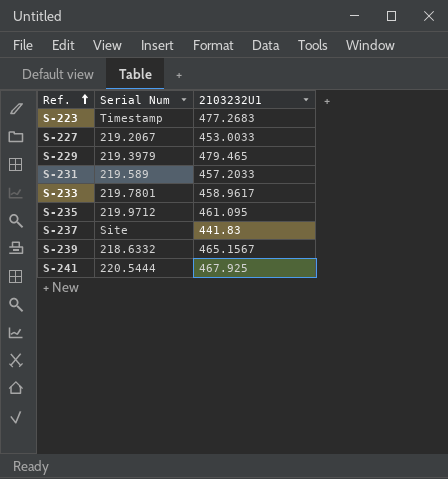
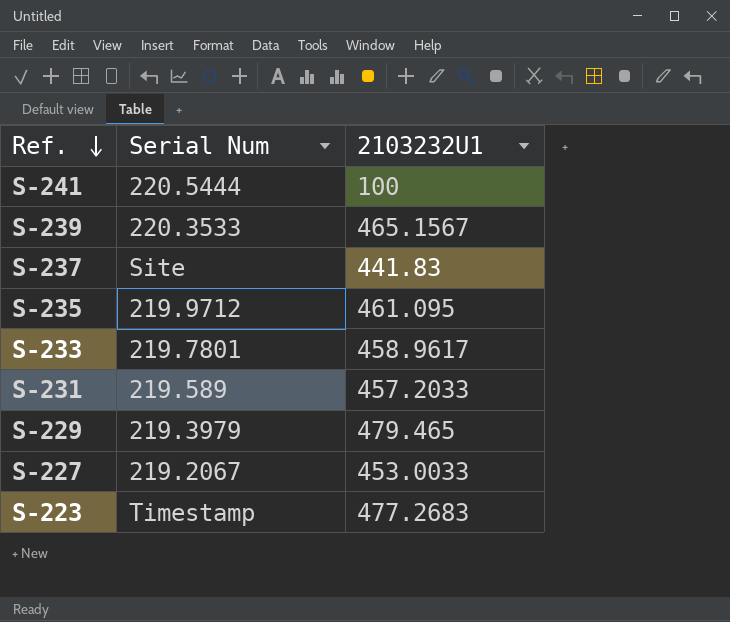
row order: Ref. ascending -> Ref. descending
S-241 | 2103232U1: 467.925 -> 100
S-239 | Serial Num: 218.6332 -> 220.3533

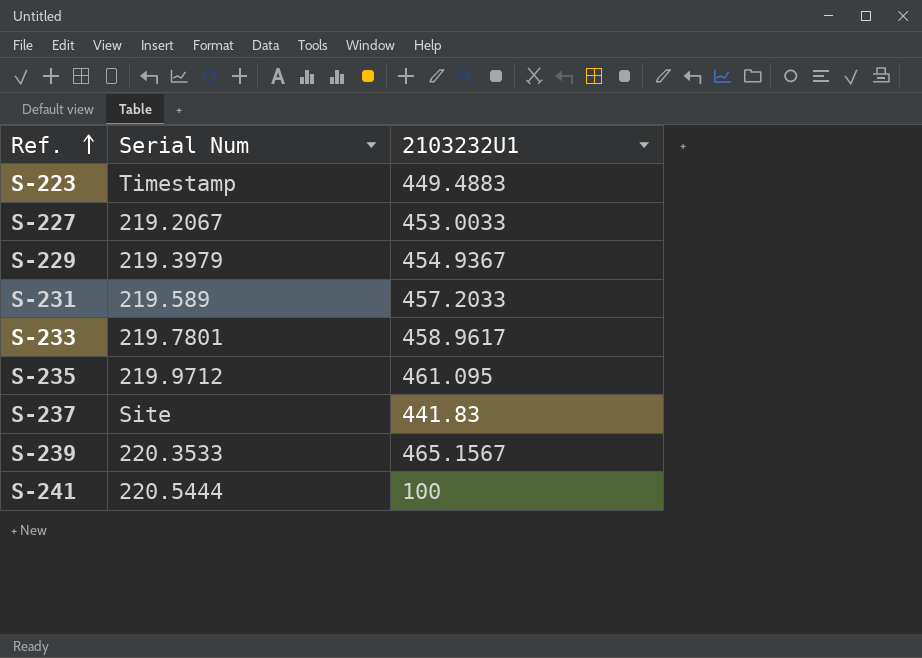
row order: Ref. descending -> Ref. ascending
S-223 | 2103232U1: 477.2683 -> 449.4883
S-229 | 2103232U1: 479.465 -> 454.9367

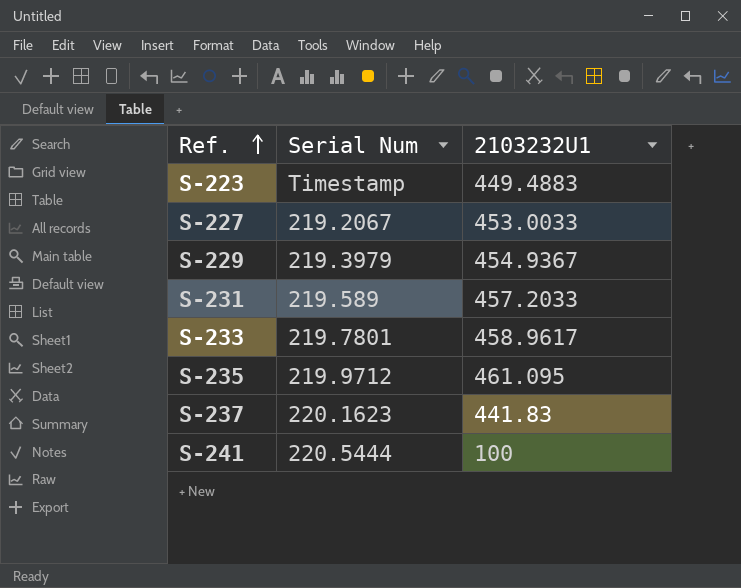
row S-239: 220.3533 | 465.1567 -> none
S-237 | Serial Num: Site -> 220.1623

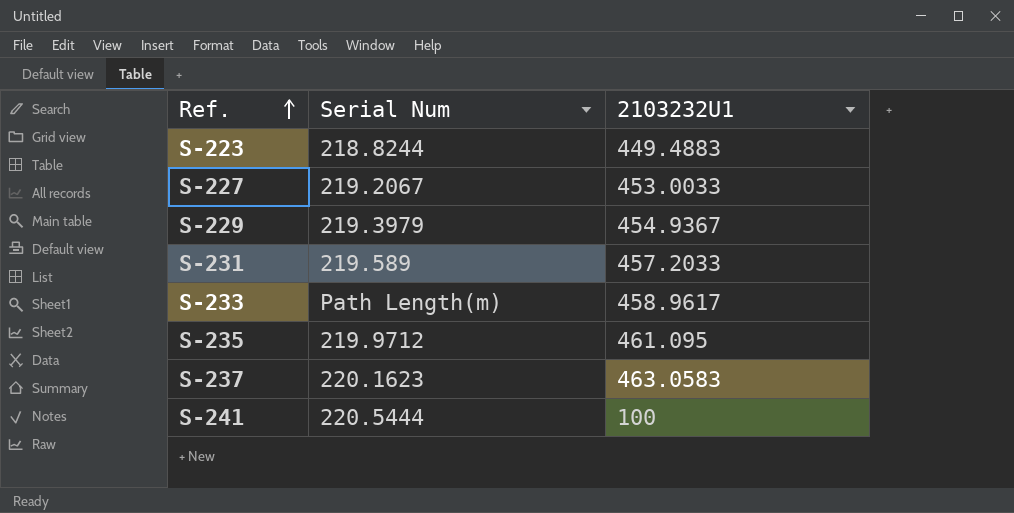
S-223 | Serial Num: Timestamp -> 218.8244
S-233 | Serial Num: 219.7801 -> Path Length(m)
S-237 | 2103232U1: 441.83 -> 463.0583

